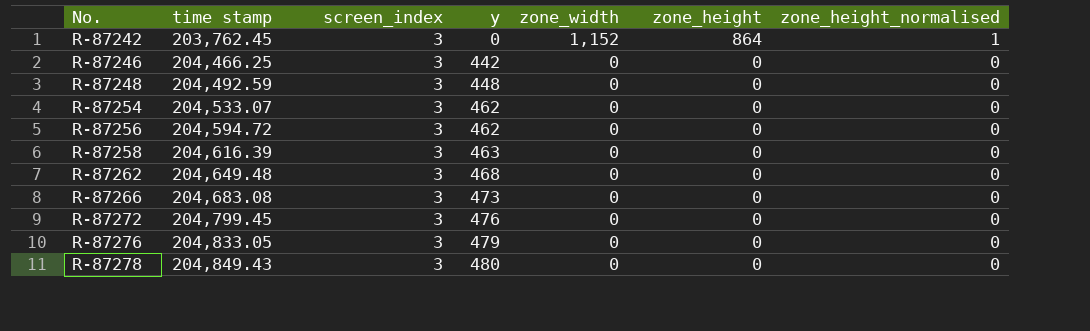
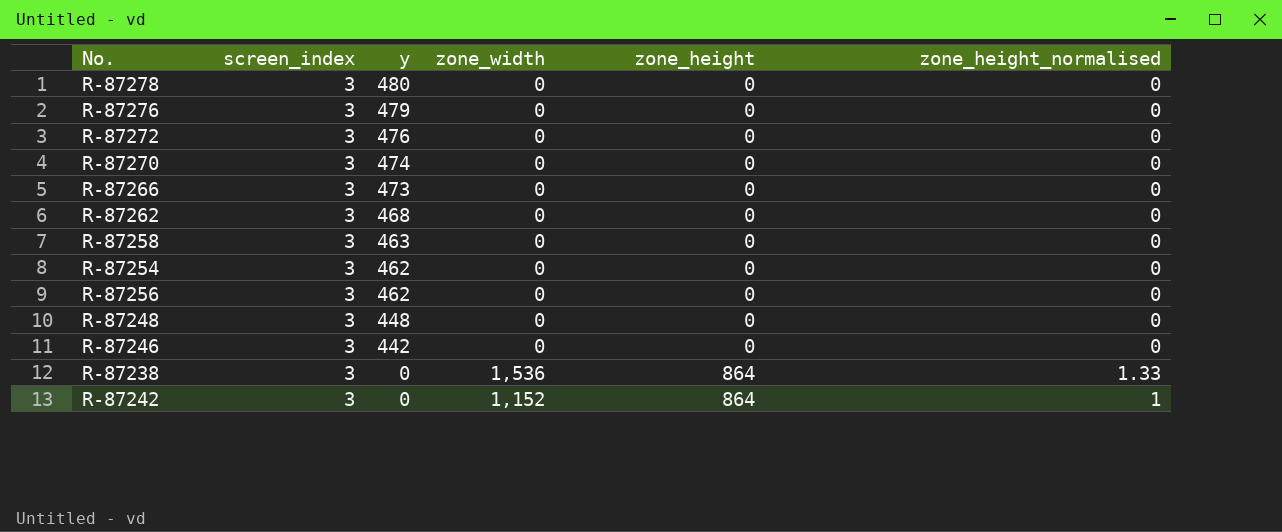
row order: No. ascending -> y descending
column time stamp | position: 2 -> none
row R-87270: none -> 3 | 474 | 0 | 0 | 0
row R-87238: none -> 3 | 0 | 1,536 | 864 | 1.33

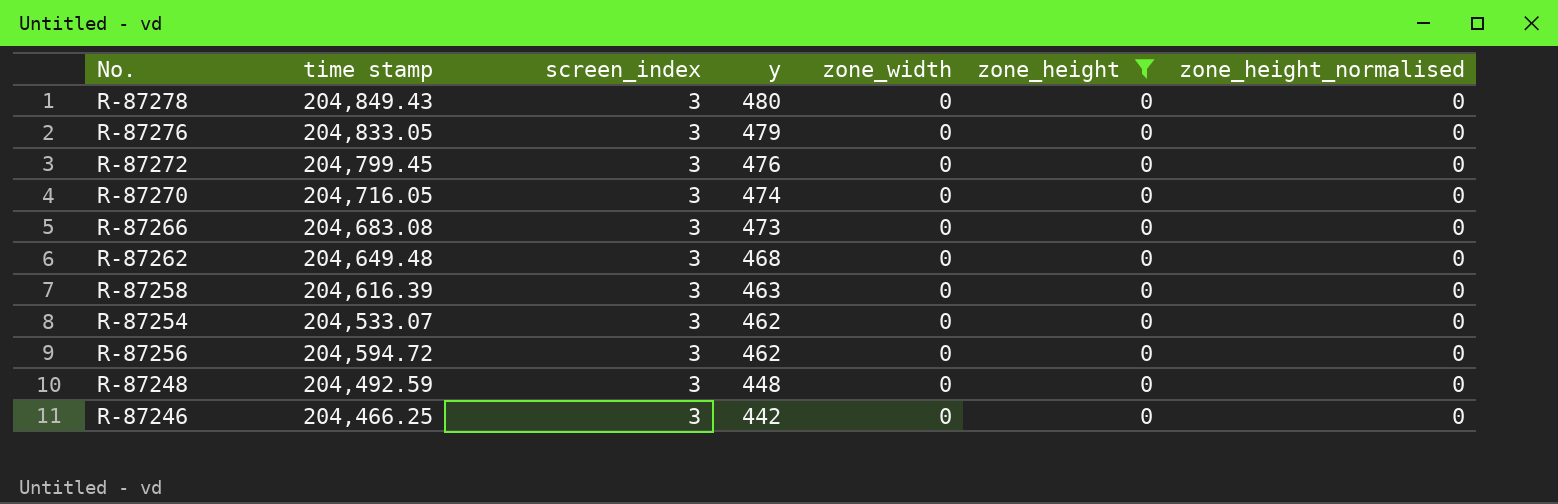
filter: none -> zone_height = 0
column time stamp | position: none -> 2

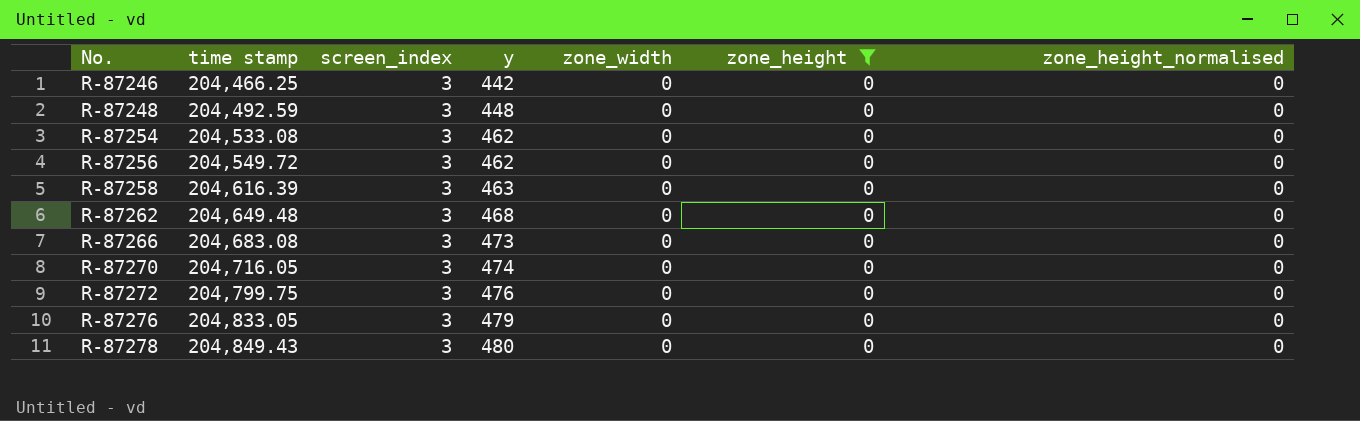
row order: y descending -> No. ascending
R-87254 | time stamp: 204,533.07 -> 204,533.08
R-87256 | time stamp: 204,594.72 -> 204,549.72
R-87272 | time stamp: 204,799.45 -> 204,799.75

